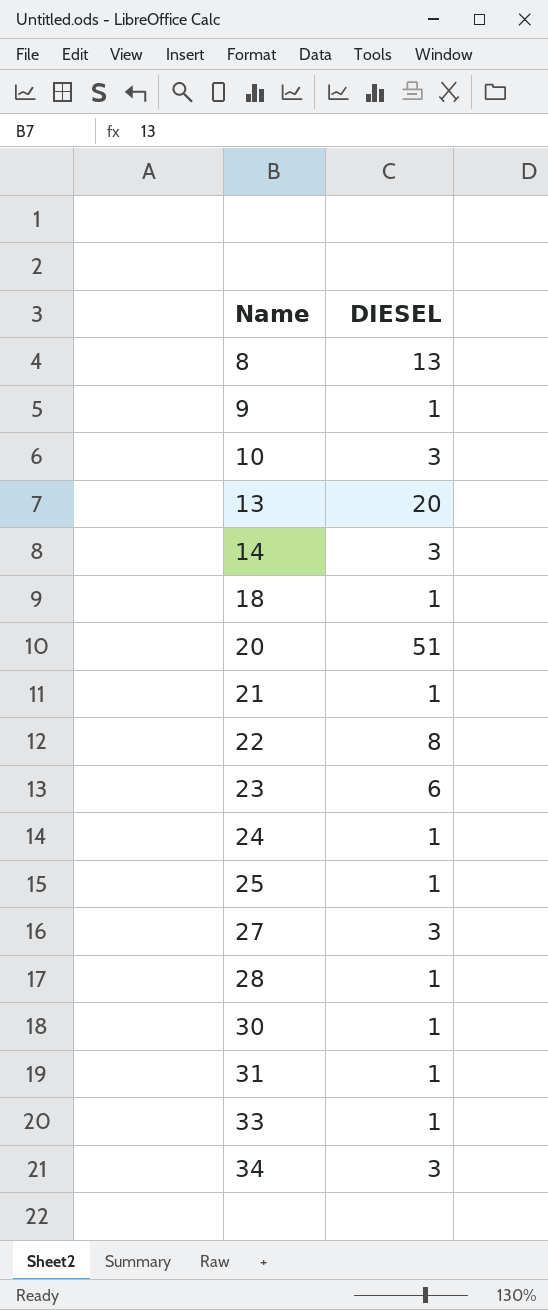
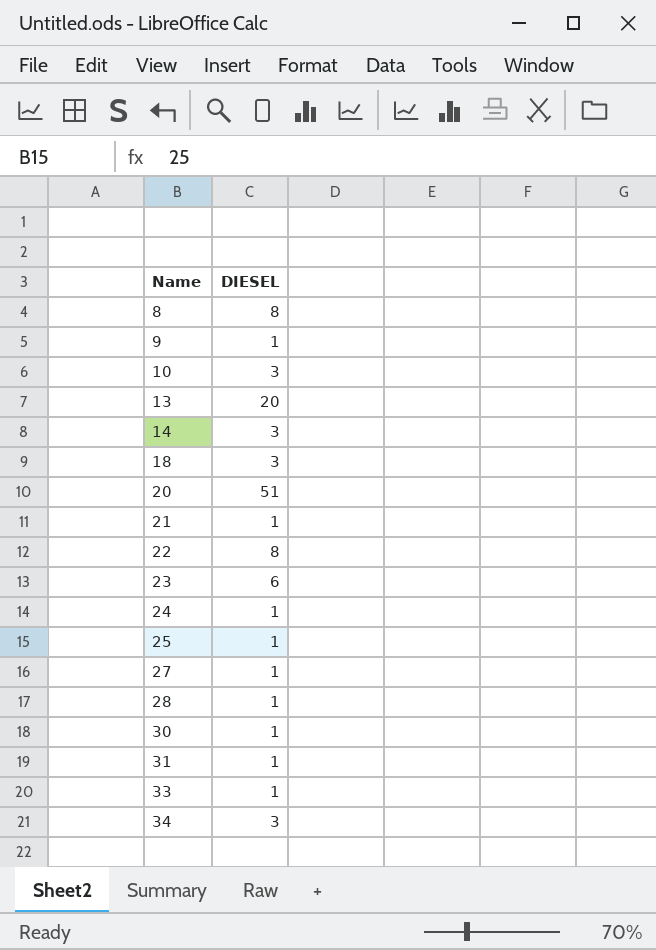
8 | DIESEL: 13 -> 8
18 | DIESEL: 1 -> 3
27 | DIESEL: 3 -> 1

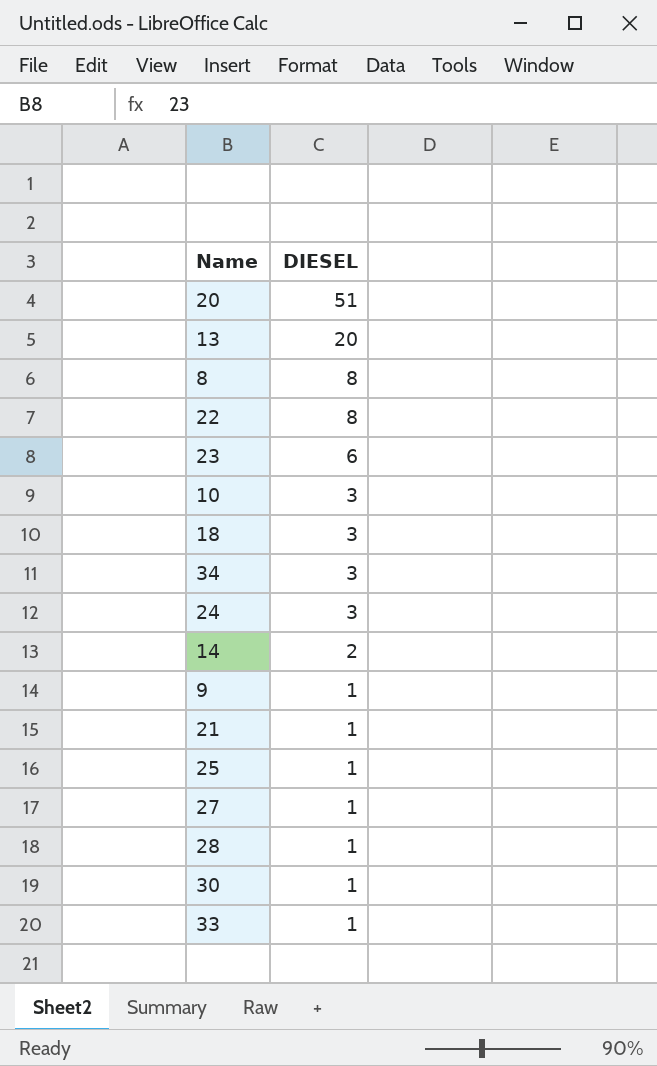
row order: Name ascending -> DIESEL descending
row 31: 1 -> none
24 | DIESEL: 1 -> 3
14 | DIESEL: 3 -> 2

